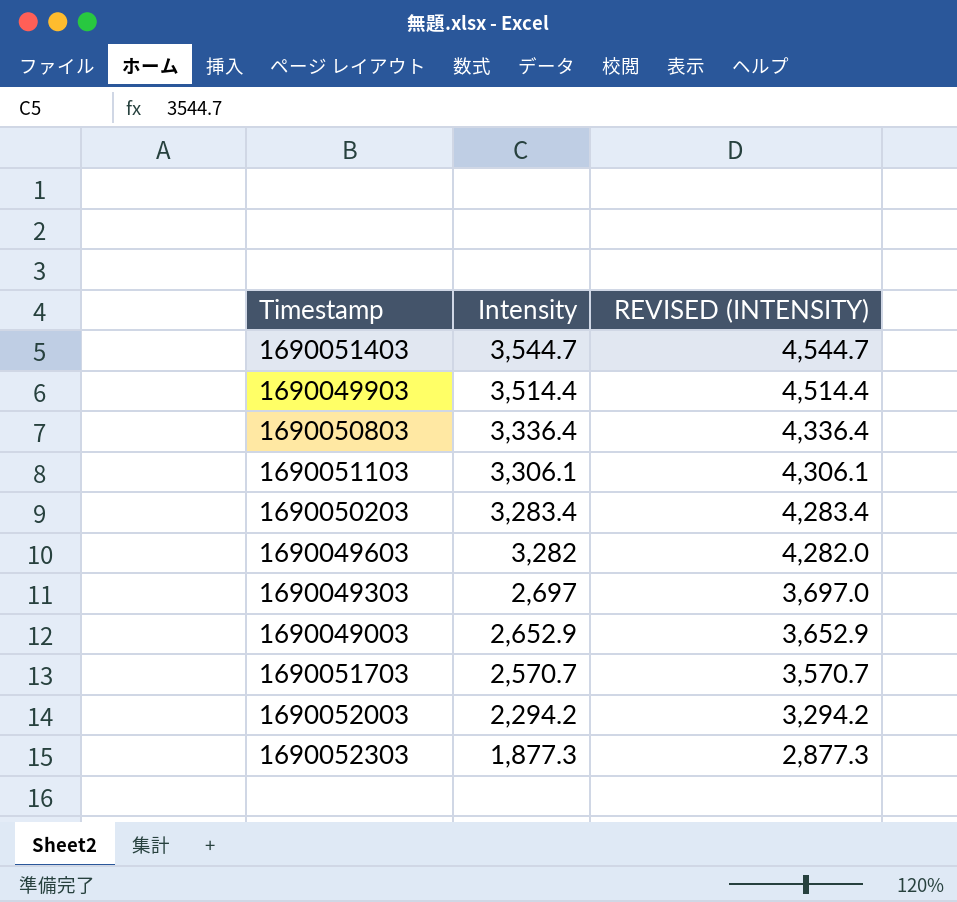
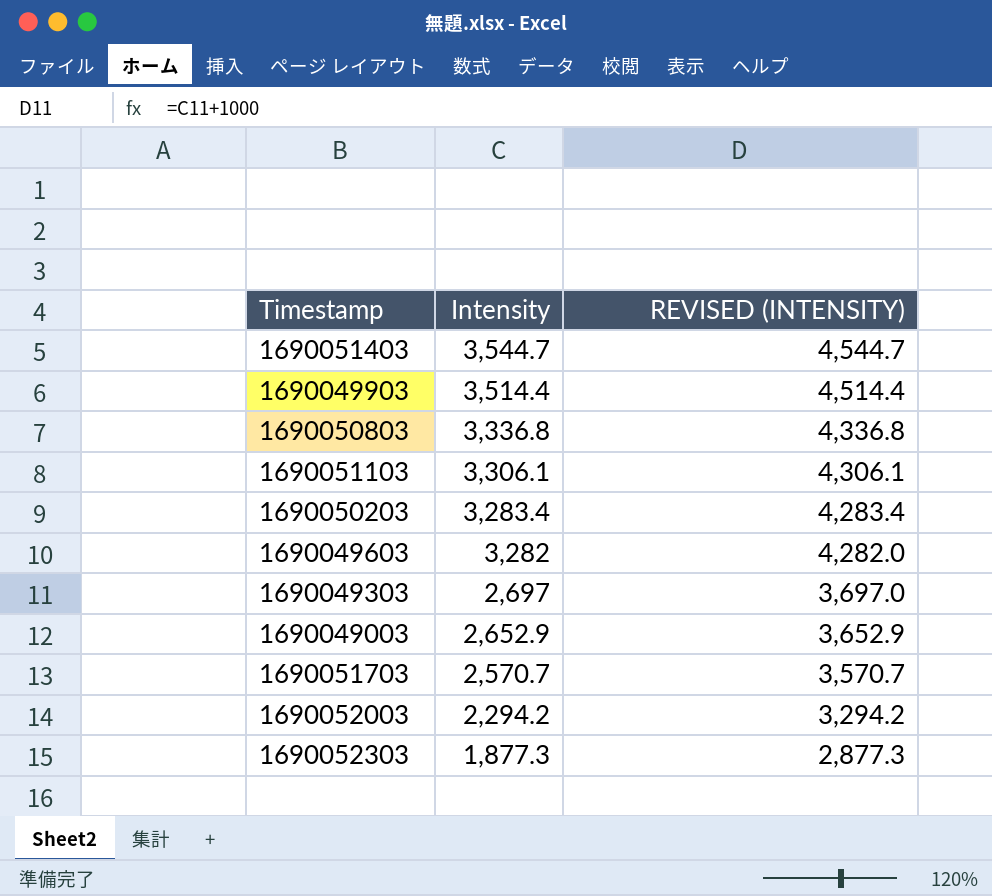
1690050803 | Intensity: 3,336.4 -> 3,336.8
1690050803 | REVISED (INTENSITY): 4,336.4 -> 4,336.8

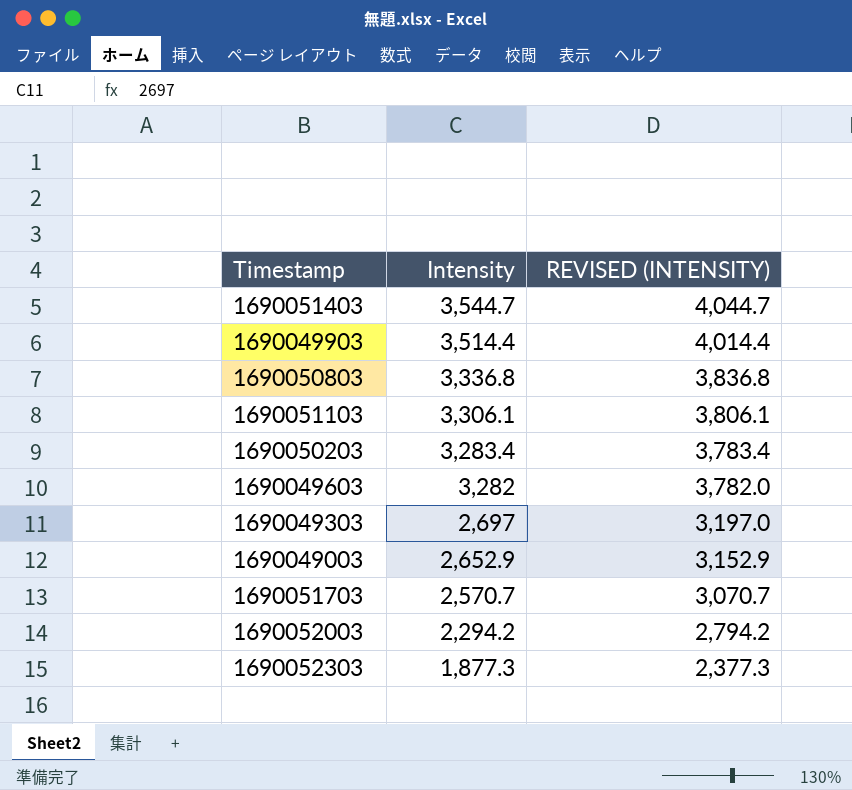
column REVISED (INTENSITY) | formula: [Intensity] + 1000 -> [Intensity] + 500

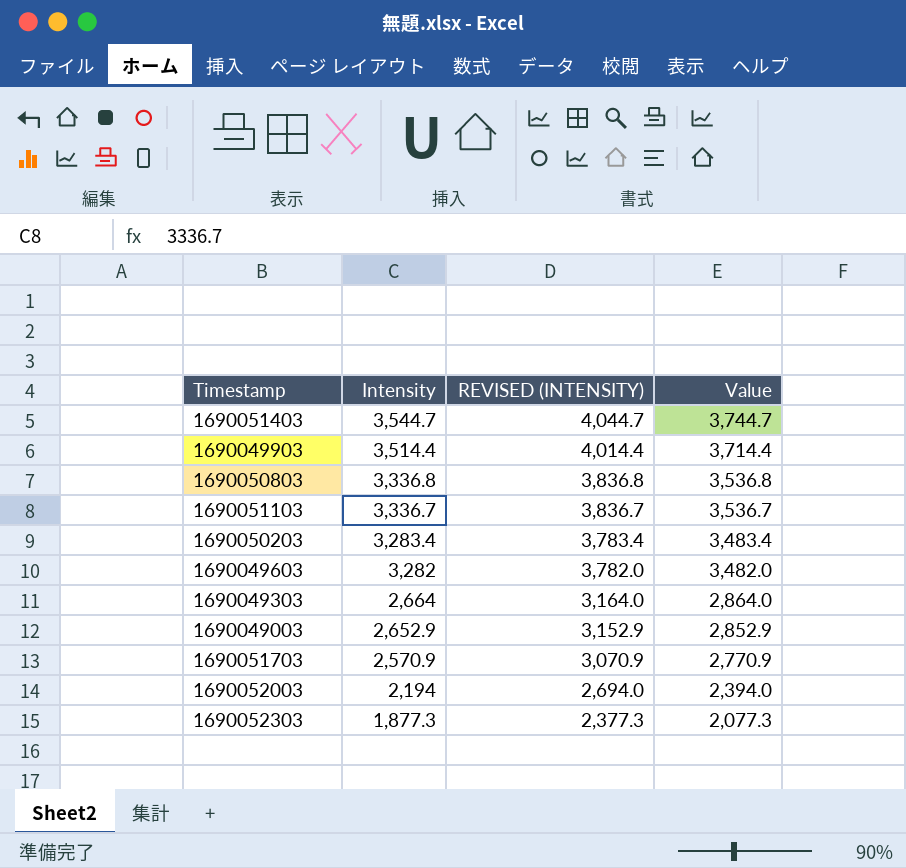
column Value | formula: none -> [Intensity] + 200
1690051103 | Intensity: 3,306.1 -> 3,336.7
1690051103 | REVISED (INTENSITY): 3,806.1 -> 3,836.7
1690049303 | Intensity: 2,697 -> 2,664
1690049303 | REVISED (INTENSITY): 3,197.0 -> 3,164.0
1690051703 | Intensity: 2,570.7 -> 2,570.9
1690051703 | REVISED (INTENSITY): 3,070.7 -> 3,070.9
1690052003 | Intensity: 2,294.2 -> 2,194
1690052003 | REVISED (INTENSITY): 2,794.2 -> 2,694.0

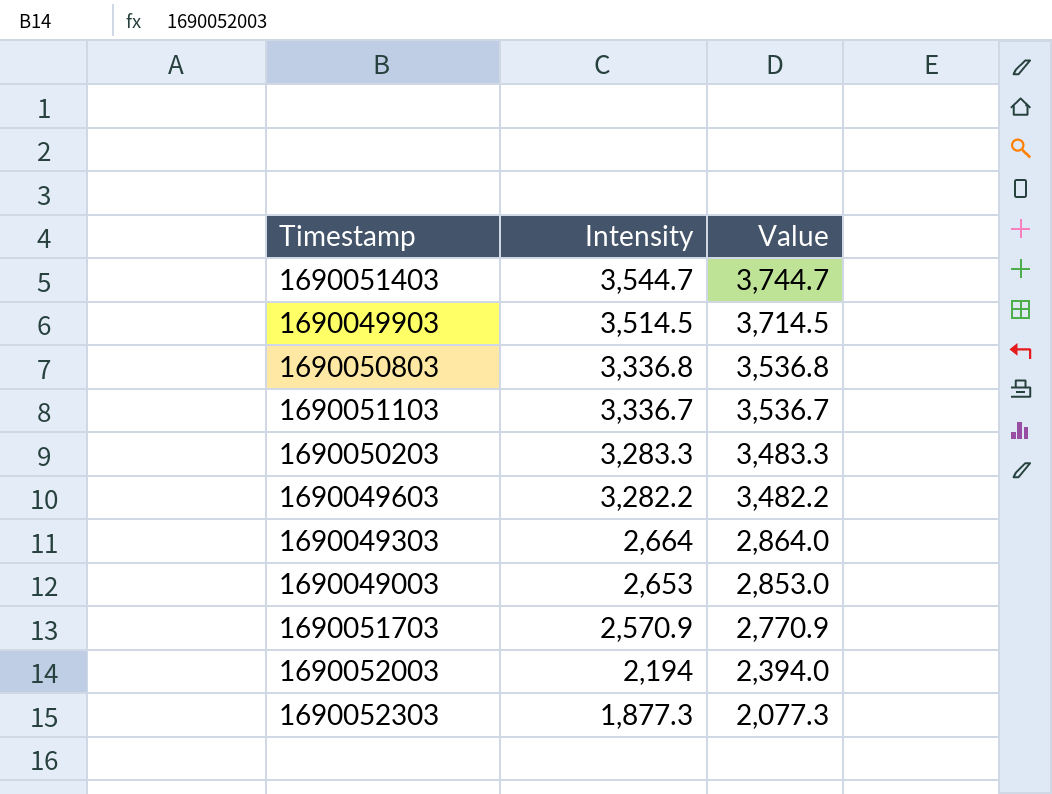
column REVISED (INTENSITY) | formula: [Intensity] + 500 -> none
1690049903 | Intensity: 3,514.4 -> 3,514.5
1690049903 | Value: 3,714.4 -> 3,714.5
1690050203 | Intensity: 3,283.4 -> 3,283.3
1690050203 | Value: 3,483.4 -> 3,483.3
1690049603 | Intensity: 3,282 -> 3,282.2
1690049603 | Value: 3,482.0 -> 3,482.2
1690049003 | Intensity: 2,652.9 -> 2,653
1690049003 | Value: 2,852.9 -> 2,853.0

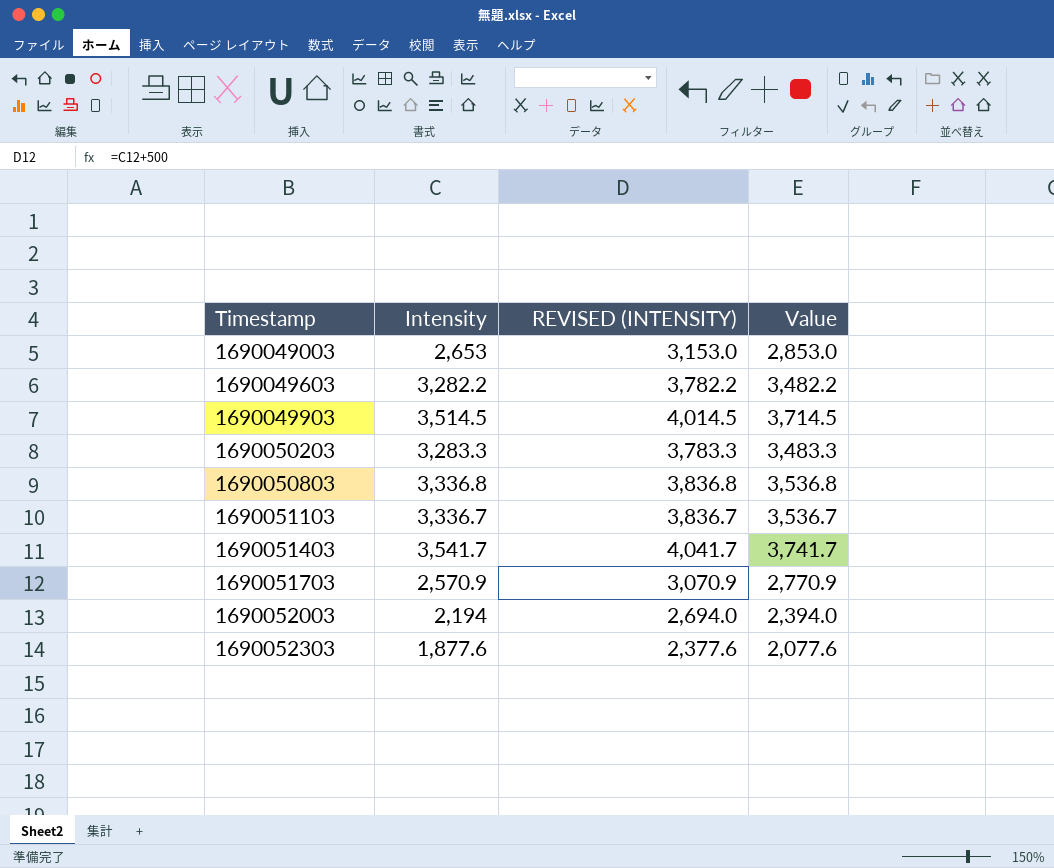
row order: Intensity descending -> Timestamp ascending
column REVISED (INTENSITY) | formula: none -> [Intensity] + 500
row 1690049303: 2,664 | 2,864.0 -> none
1690051403 | Intensity: 3,544.7 -> 3,541.7
1690051403 | Value: 3,744.7 -> 3,741.7
1690052303 | Intensity: 1,877.3 -> 1,877.6
1690052303 | Value: 2,077.3 -> 2,077.6

